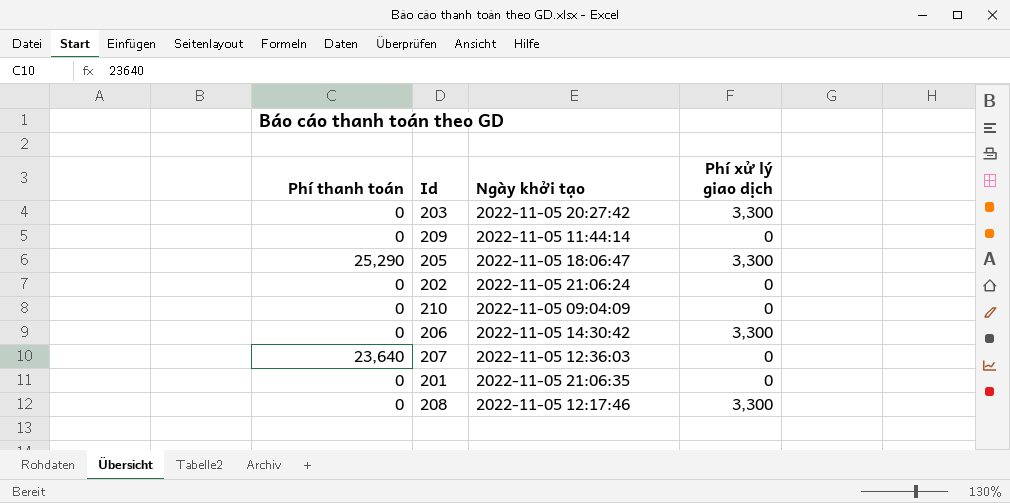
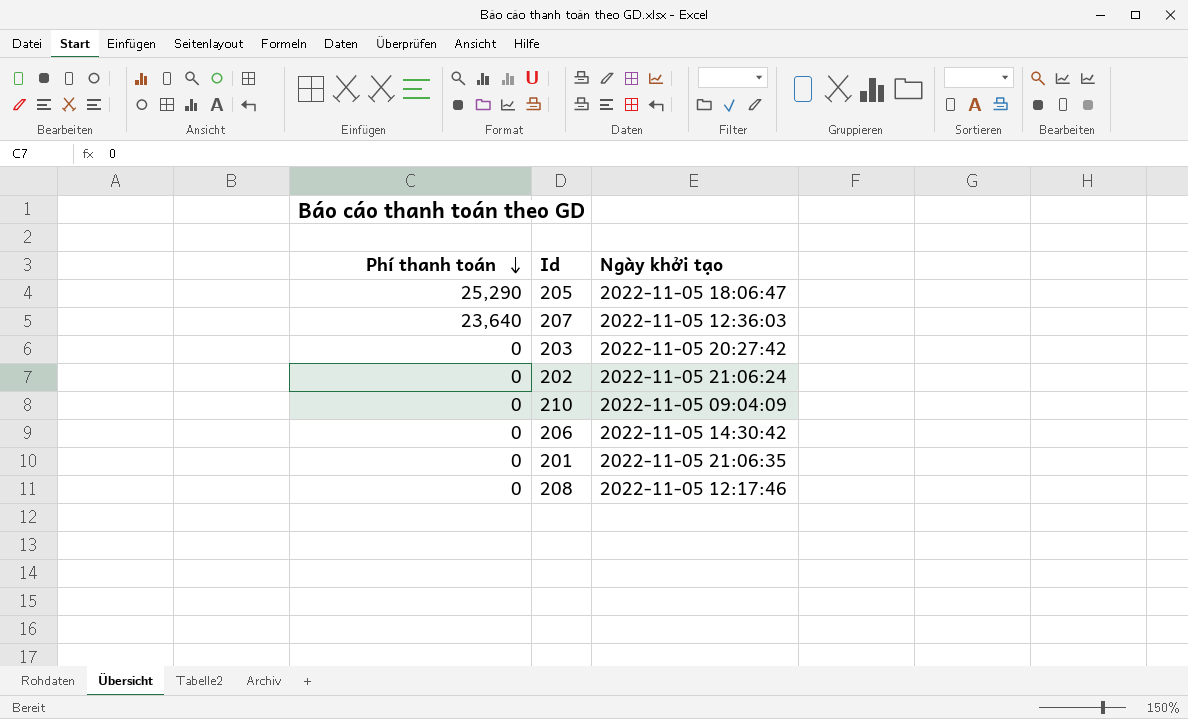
row order: none -> Phí thanh toán descending
column Phí xử lý giao dịch | position: 4 -> none
row 209: 0 | 2022-11-05 11:44:14 | 0 -> none

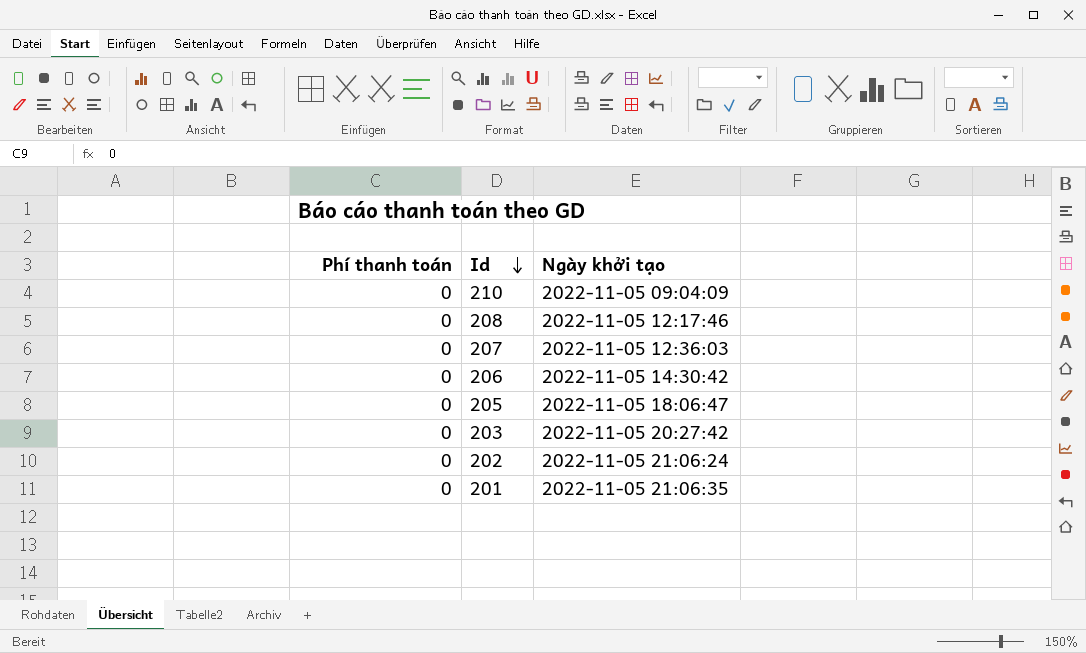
row order: Phí thanh toán descending -> Id descending
207 | Phí thanh toán: 23,640 -> 0
205 | Phí thanh toán: 25,290 -> 0

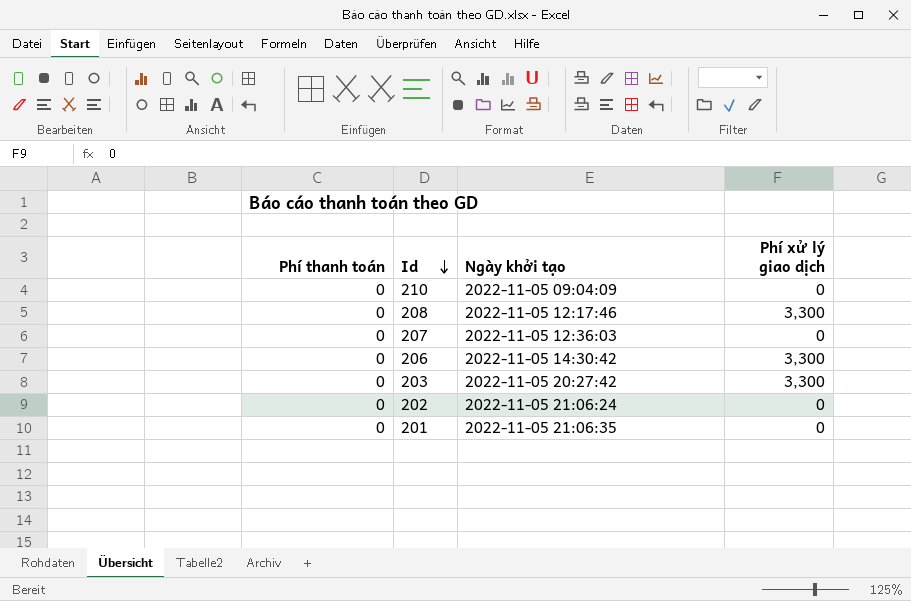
column Phí xử lý giao dịch | position: none -> 4
row 205: 0 | 2022-11-05 18:06:47 -> none

